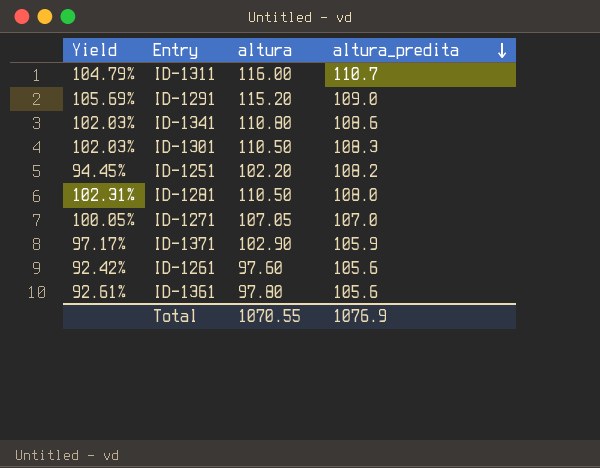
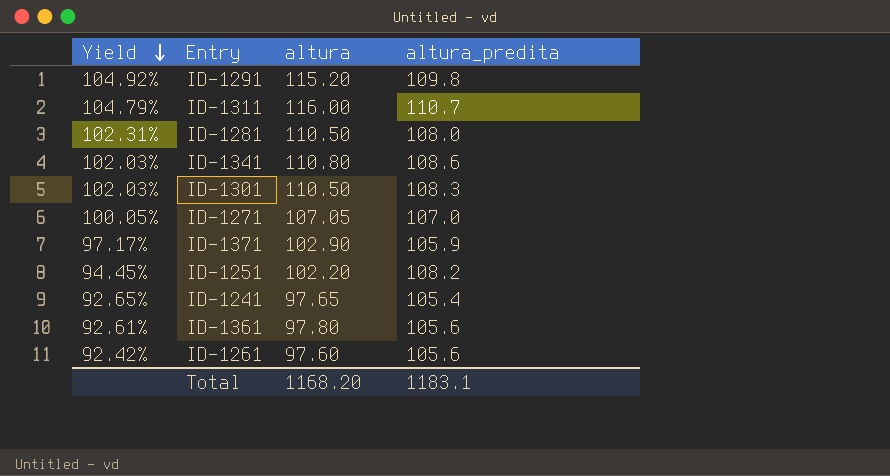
row order: altura_predita descending -> Yield descending
ID-1291 | Yield: 105.69% -> 104.92%
ID-1291 | altura_predita: 109.0 -> 109.8
row ID-1241: none -> 92.65% | 97.65 | 105.4
Total | altura: 1070.55 -> 1168.20
Total | altura_predita: 1076.9 -> 1183.1

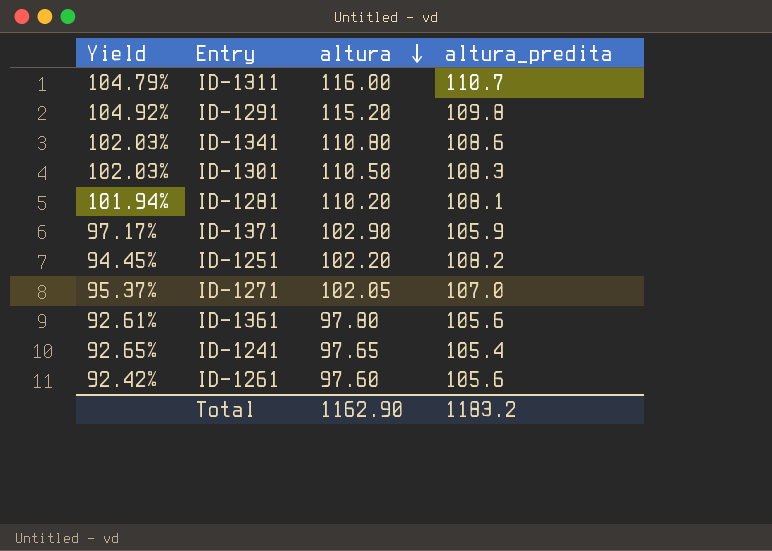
row order: Yield descending -> altura descending
ID-1281 | Yield: 102.31% -> 101.94%
ID-1281 | altura: 110.50 -> 110.20
ID-1281 | altura_predita: 108.0 -> 108.1
ID-1271 | Yield: 100.05% -> 95.37%
ID-1271 | altura: 107.05 -> 102.05
Total | altura: 1168.20 -> 1162.90
Total | altura_predita: 1183.1 -> 1183.2

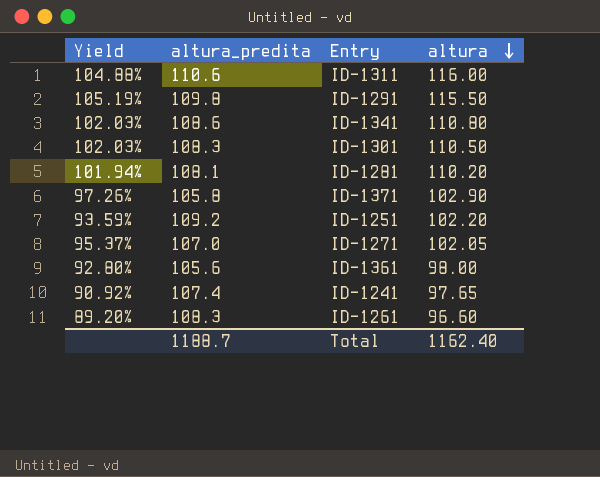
column altura_predita | position: 4 -> 2
ID-1311 | Yield: 104.79% -> 104.88%
ID-1311 | altura_predita: 110.7 -> 110.6
ID-1291 | Yield: 104.92% -> 105.19%
ID-1291 | altura: 115.20 -> 115.50
ID-1371 | Yield: 97.17% -> 97.26%
ID-1371 | altura_predita: 105.9 -> 105.8
ID-1251 | Yield: 94.45% -> 93.59%
ID-1251 | altura_predita: 108.2 -> 109.2
ID-1361 | Yield: 92.61% -> 92.80%
ID-1361 | altura: 97.80 -> 98.00
ID-1241 | Yield: 92.65% -> 90.92%
ID-1241 | altura_predita: 105.4 -> 107.4
ID-1261 | Yield: 92.42% -> 89.20%
ID-1261 | altura_predita: 105.6 -> 108.3
ID-1261 | altura: 97.60 -> 96.60
Total | altura_predita: 1183.2 -> 1188.7
Total | altura: 1162.90 -> 1162.40

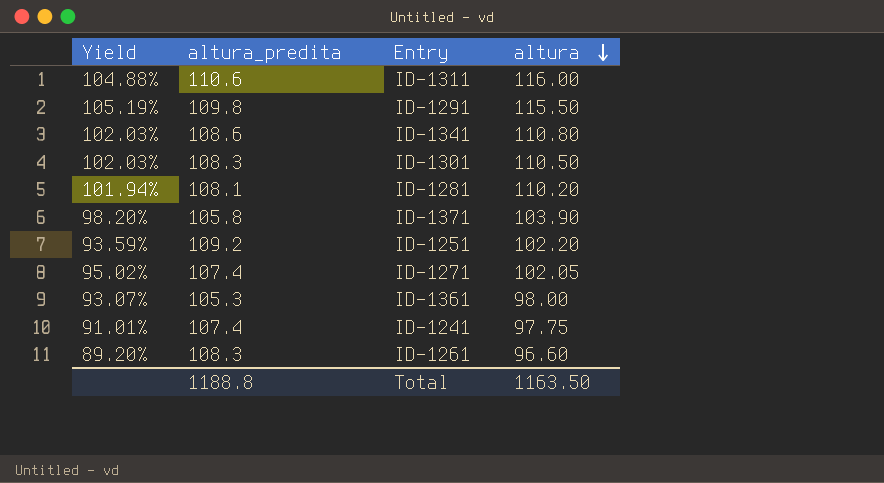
ID-1371 | Yield: 97.26% -> 98.20%
ID-1371 | altura: 102.90 -> 103.90
ID-1271 | Yield: 95.37% -> 95.02%
ID-1271 | altura_predita: 107.0 -> 107.4
ID-1361 | Yield: 92.80% -> 93.07%
ID-1361 | altura_predita: 105.6 -> 105.3
ID-1241 | Yield: 90.92% -> 91.01%
ID-1241 | altura: 97.65 -> 97.75
Total | altura_predita: 1188.7 -> 1188.8
Total | altura: 1162.40 -> 1163.50

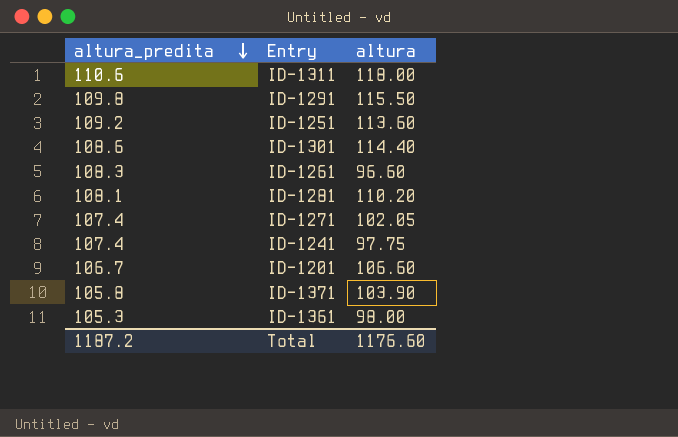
row order: altura descending -> altura_predita descending
column Yield | formula: [altura] / [altura_predita] -> none
row ID-1341: 102.03% | 108.6 | 110.80 -> none
ID-1311 | altura: 116.00 -> 118.00
ID-1251 | altura: 102.20 -> 113.60
ID-1301 | altura_predita: 108.3 -> 108.6
ID-1301 | altura: 110.50 -> 114.40
row ID-1201: none -> 106.7 | 106.60
Total | altura_predita: 1188.8 -> 1187.2
Total | altura: 1163.50 -> 1176.60

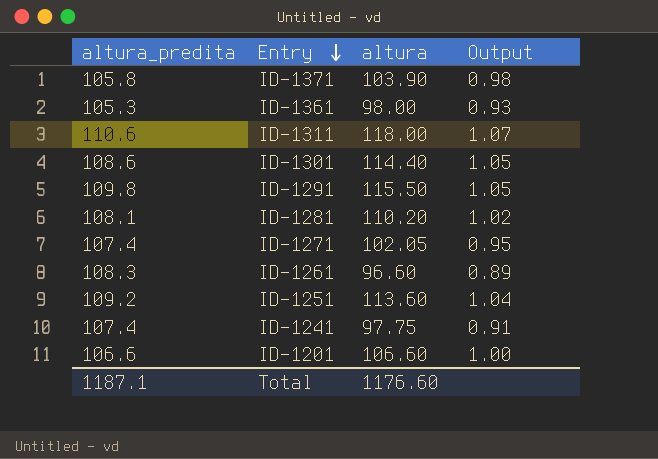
row order: altura_predita descending -> Entry descending
column Output | formula: none -> [altura] / [altura_predita]
ID-1201 | altura_predita: 106.7 -> 106.6
Total | altura_predita: 1187.2 -> 1187.1

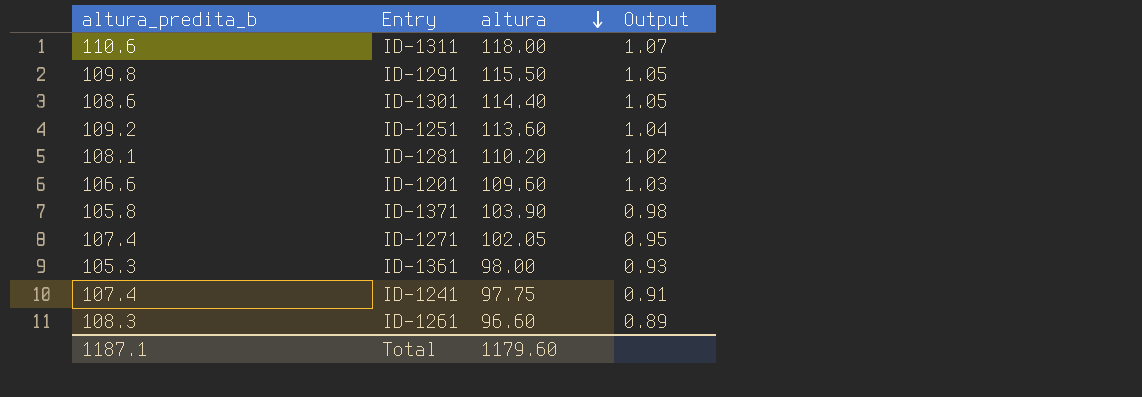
row order: Entry descending -> altura descending
column name: altura_predita -> altura_predita_b
ID-1201 | altura: 106.60 -> 109.60
ID-1201 | Output: 1.00 -> 1.03
Total | altura: 1176.60 -> 1179.60

